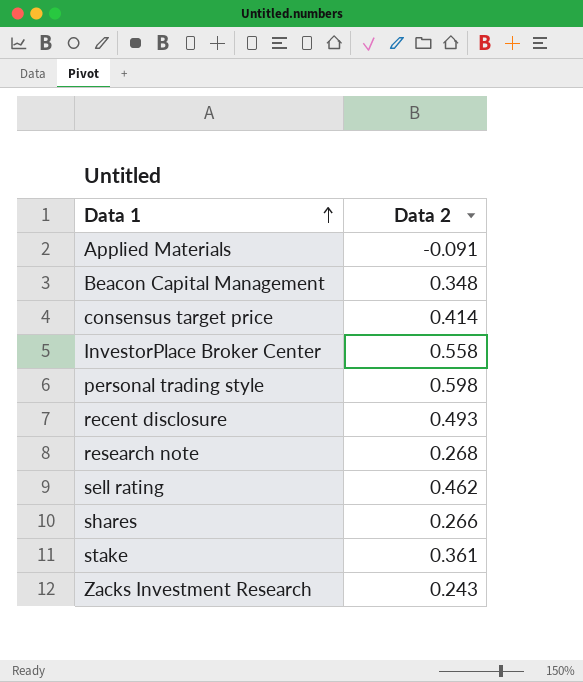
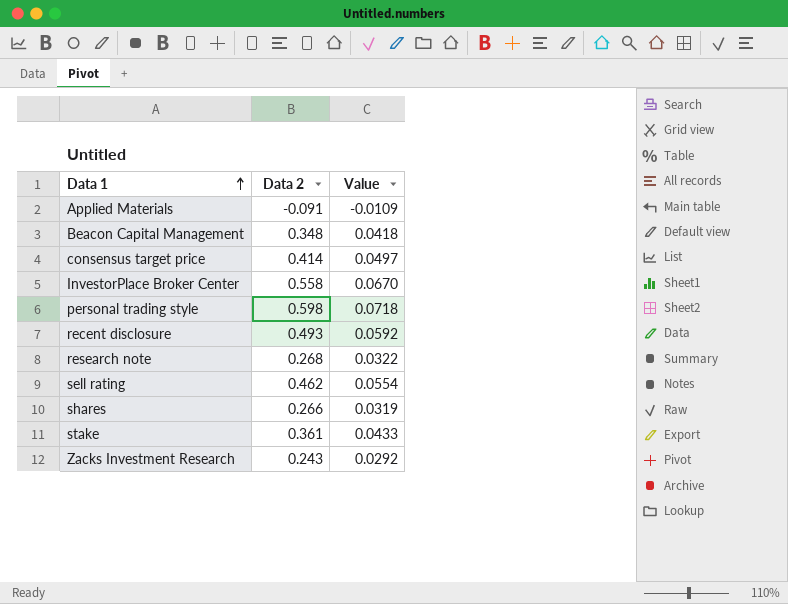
column Value | formula: none -> [Data 2] * 0.12

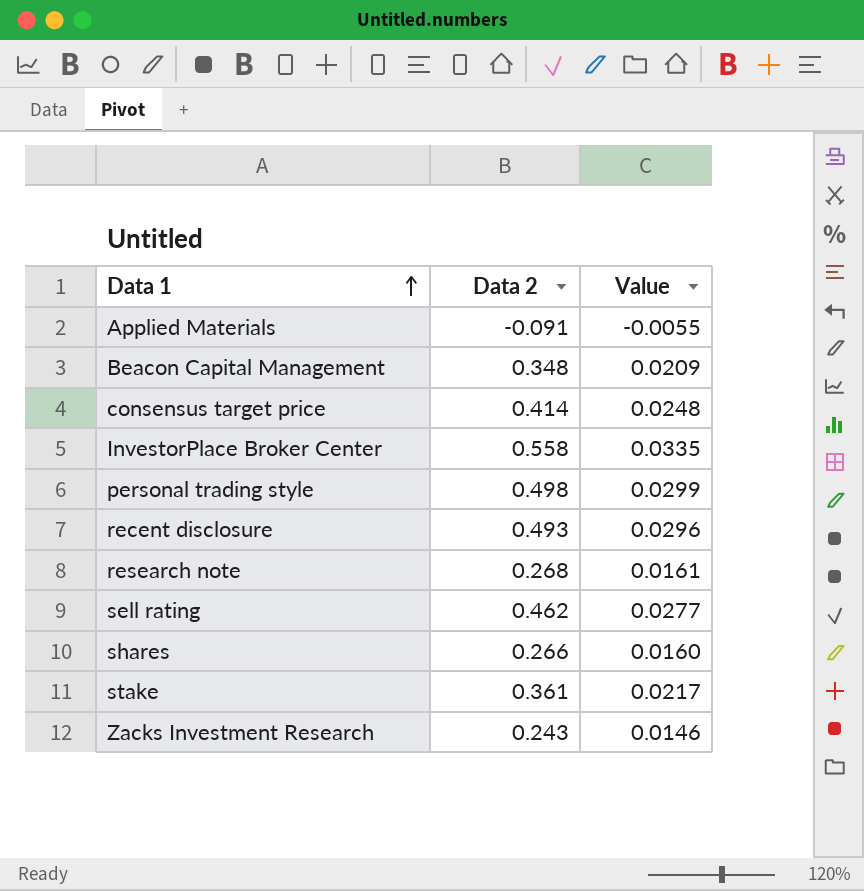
column Value | formula: [Data 2] * 0.12 -> [Data 2] * 0.06
personal trading style | Data 2: 0.598 -> 0.498

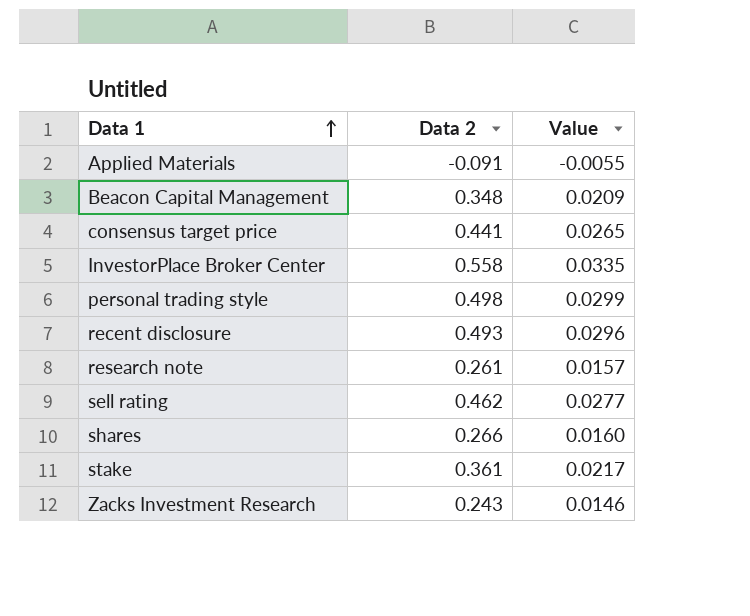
consensus target price | Data 2: 0.414 -> 0.441
consensus target price | Value: 0.0248 -> 0.0265
research note | Data 2: 0.268 -> 0.261
research note | Value: 0.0161 -> 0.0157

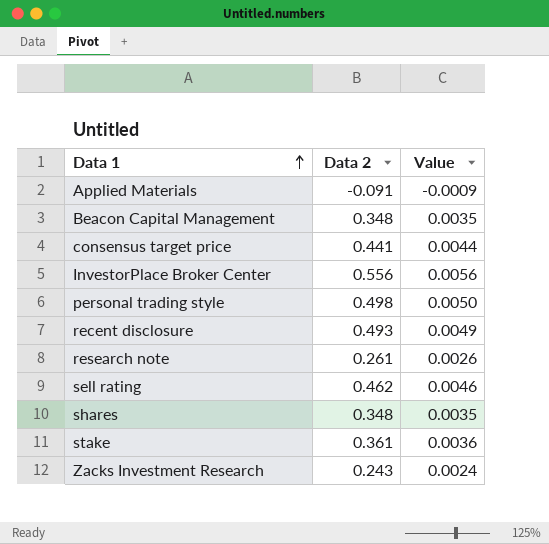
column Value | formula: [Data 2] * 0.06 -> [Data 2] * 0.01
InvestorPlace Broker Center | Data 2: 0.558 -> 0.556
shares | Data 2: 0.266 -> 0.348

